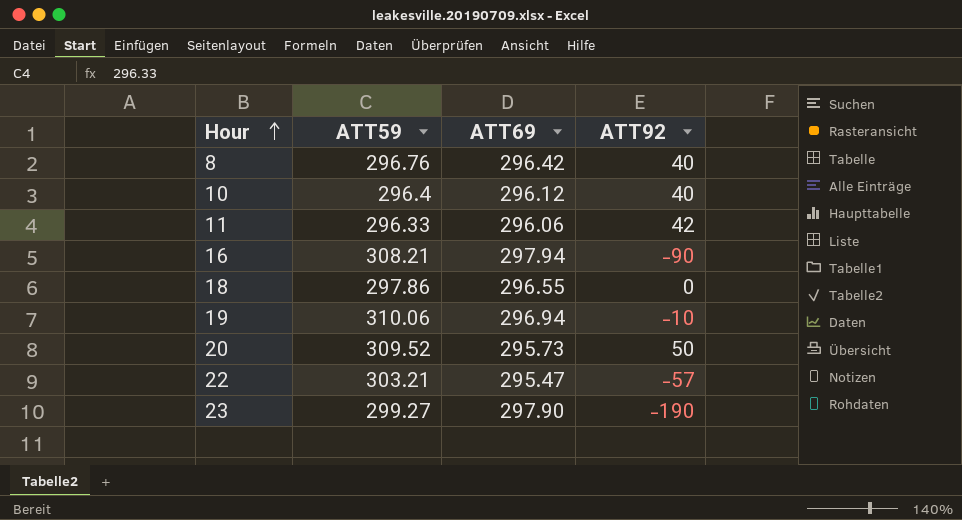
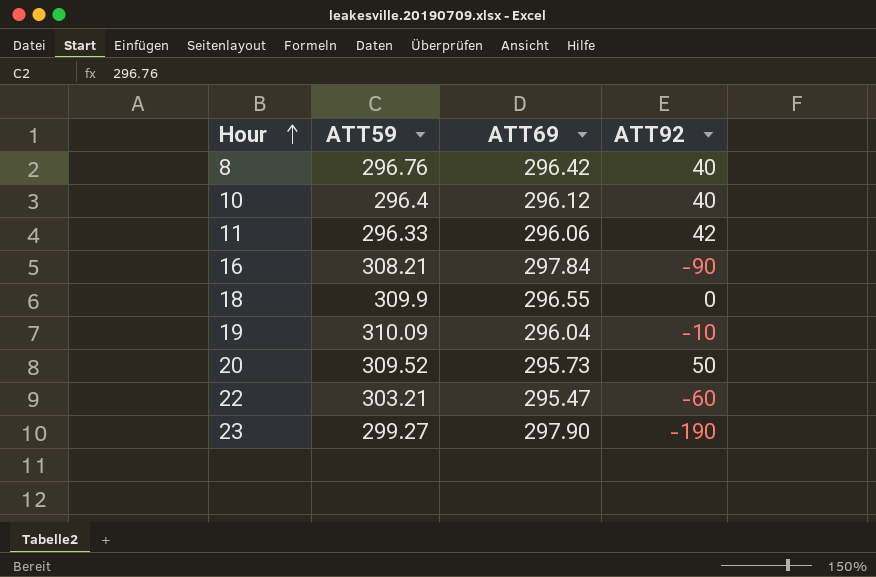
16 | ATT69: 297.94 -> 297.84
18 | ATT59: 297.86 -> 309.9
19 | ATT59: 310.06 -> 310.09
19 | ATT69: 296.94 -> 296.04
22 | ATT92: -57 -> -60

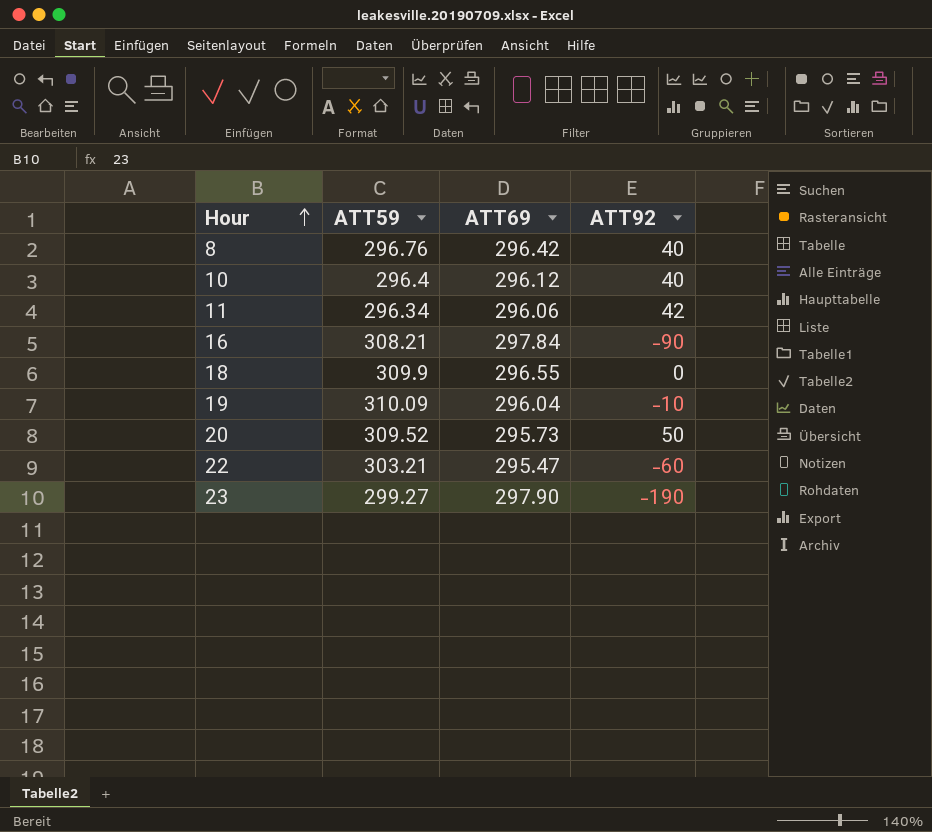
11 | ATT59: 296.33 -> 296.34

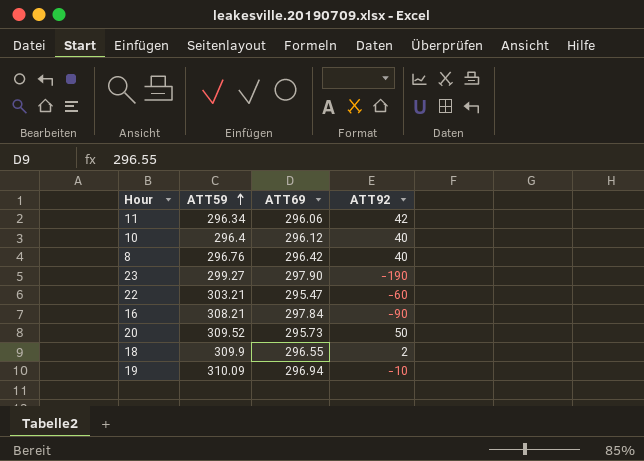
row order: Hour ascending -> ATT59 ascending
18 | ATT92: 0 -> 2
19 | ATT69: 296.04 -> 296.94

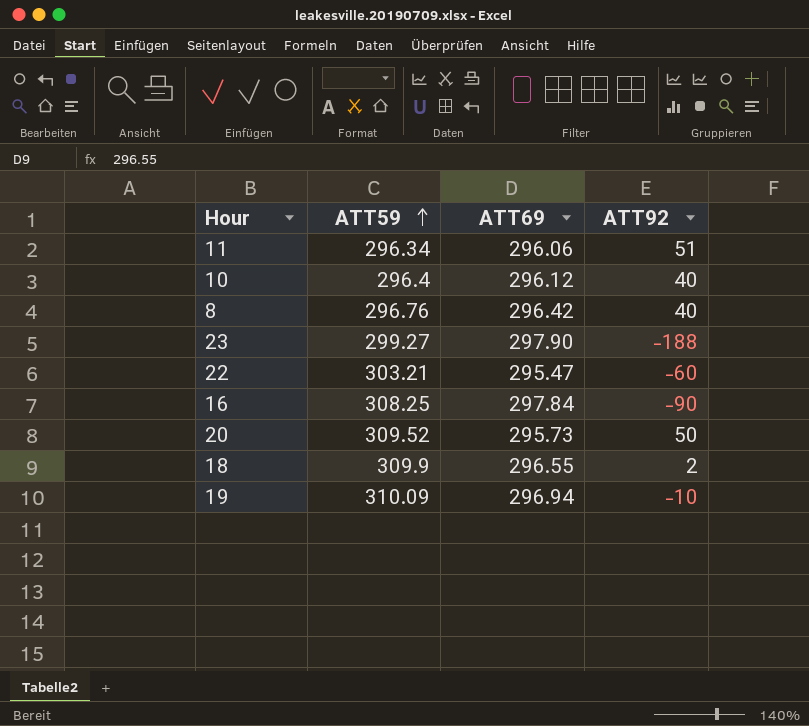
11 | ATT92: 42 -> 51
23 | ATT92: -190 -> -188
16 | ATT59: 308.21 -> 308.25

